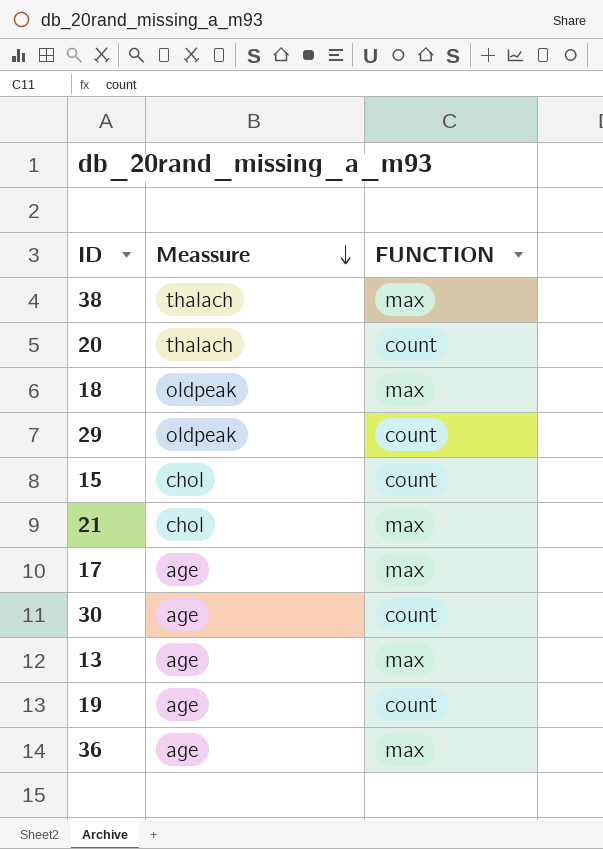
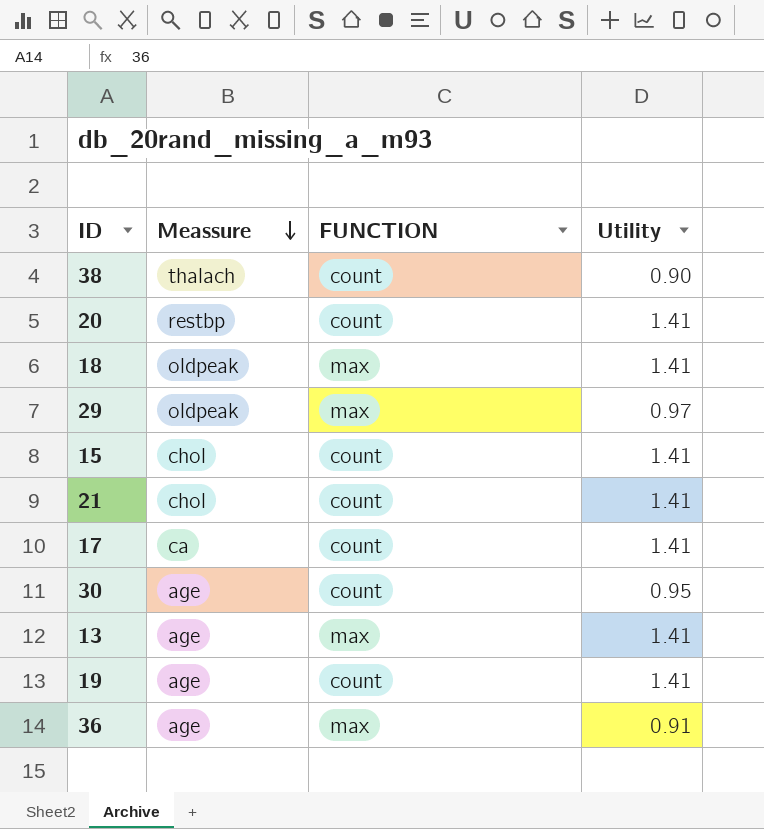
column Utility | position: none -> 4
38 | FUNCTION: max -> count
20 | Meassure: thalach -> restbp
29 | FUNCTION: count -> max
21 | FUNCTION: max -> count
17 | Meassure: age -> ca
17 | FUNCTION: max -> count

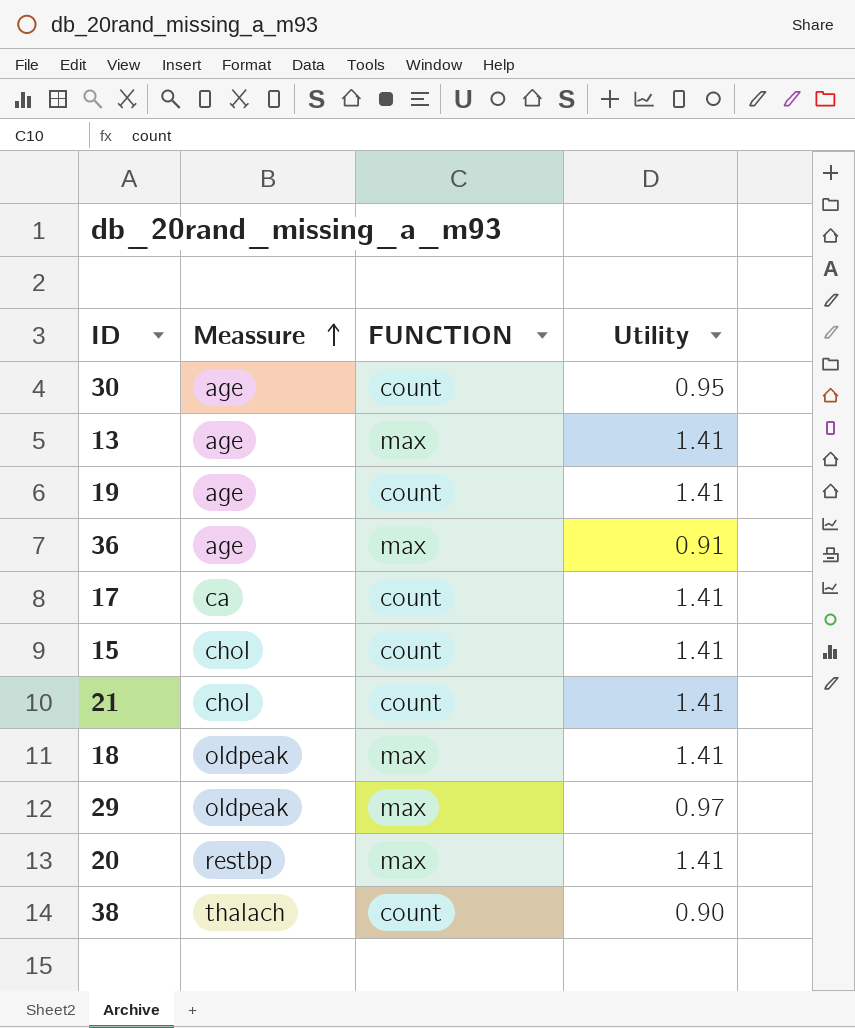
row order: Meassure descending -> Meassure ascending
20 | FUNCTION: count -> max

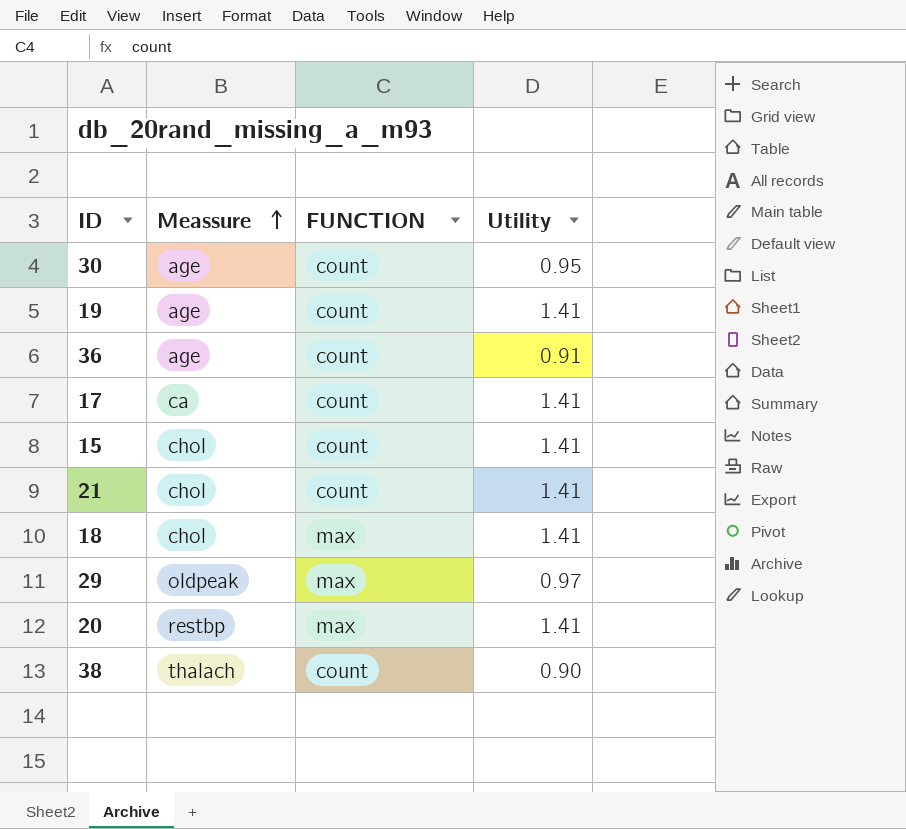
row 13: age | max | 1.41 -> none
36 | FUNCTION: max -> count
18 | Meassure: oldpeak -> chol

